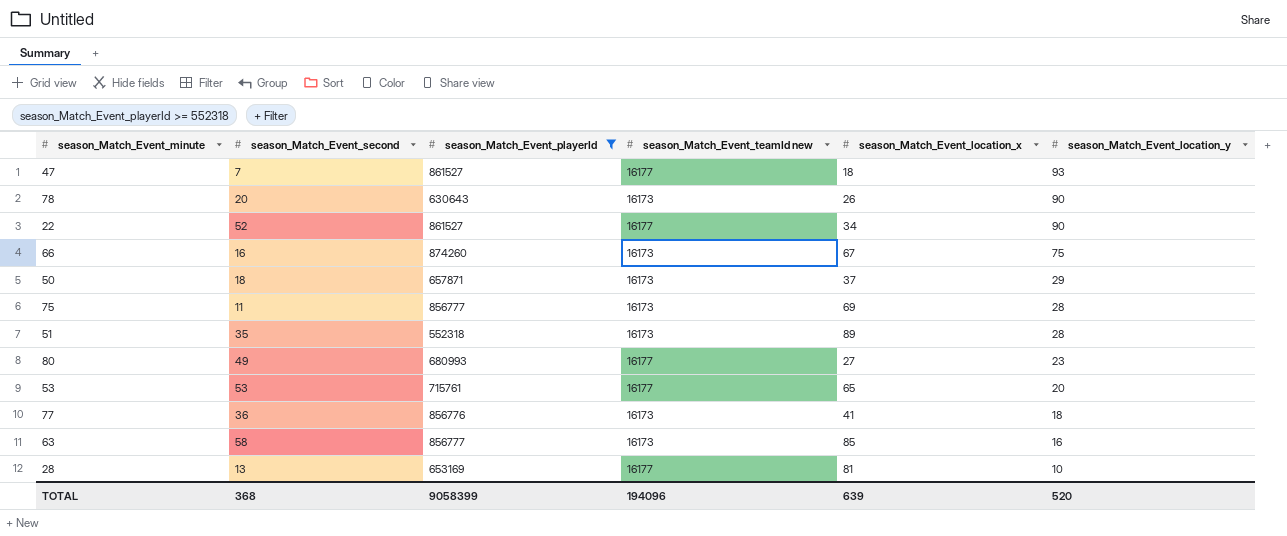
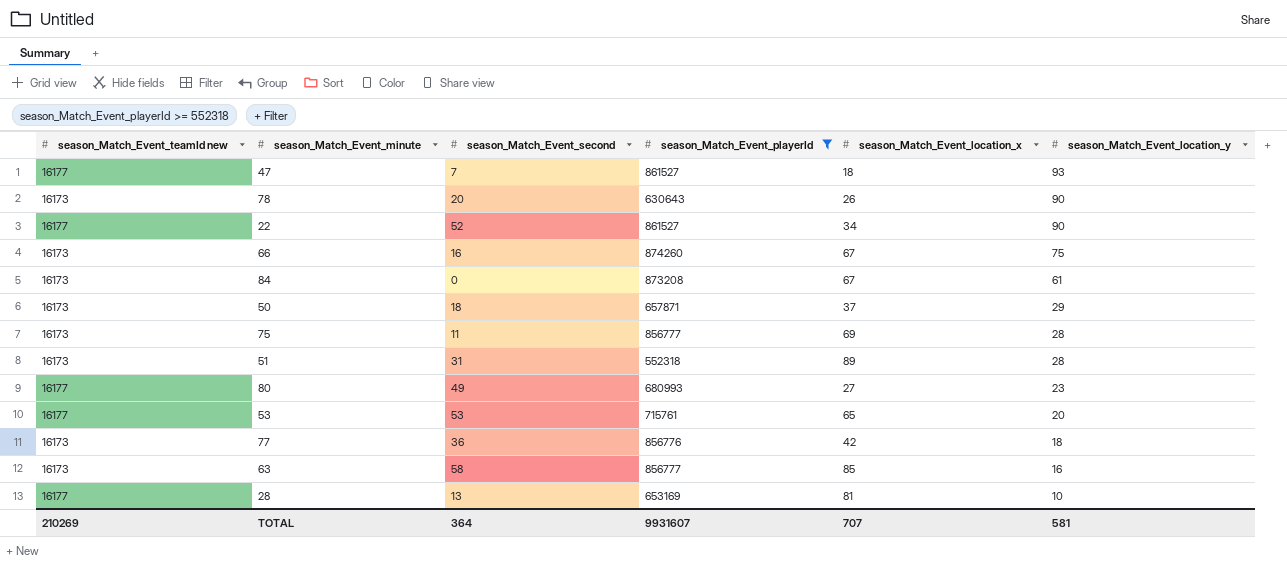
column season_Match_Event_teamId new | position: 4 -> 1
row 84: none -> 16173 | 0 | 873208 | 67 | 61
51 | season_Match_Event_second: 35 -> 31
77 | season_Match_Event_location_x: 41 -> 42
TOTAL | season_Match_Event_teamId new: 194096 -> 210269
TOTAL | season_Match_Event_second: 368 -> 364
TOTAL | season_Match_Event_playerId: 9058399 -> 9931607
TOTAL | season_Match_Event_location_x: 639 -> 707
TOTAL | season_Match_Event_location_y: 520 -> 581

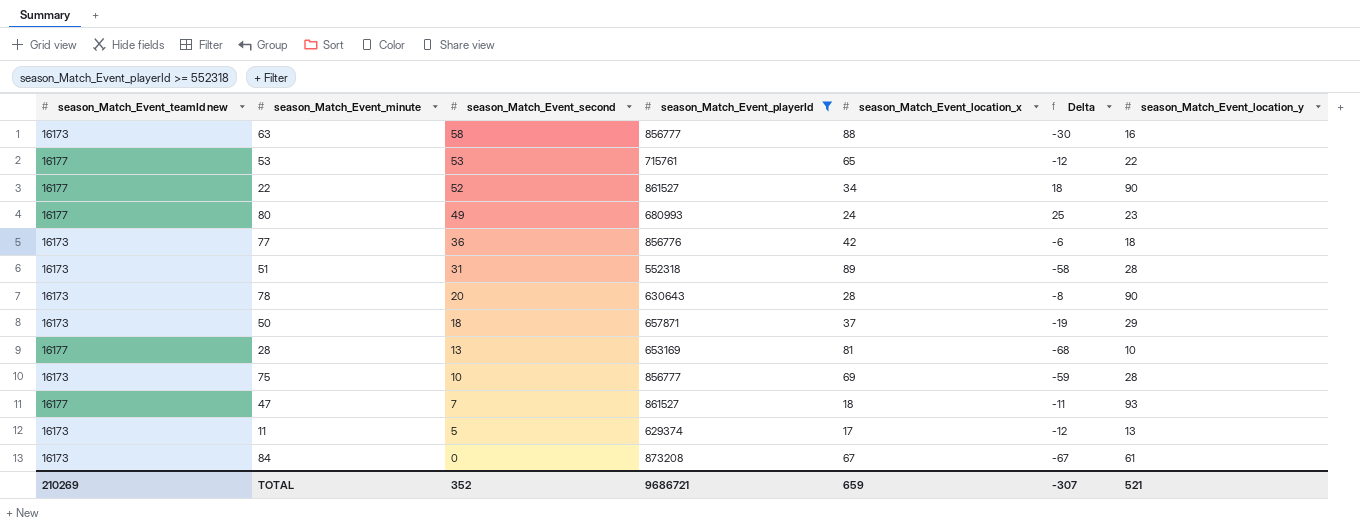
row order: season_Match_Event_location_y descending -> season_Match_Event_second descending
column Delta | formula: none -> [season_Match_Event_second] - [season_Match_Event_location_x]
row 66: 16173 | 16 | 874260 | 67 | 75 -> none
63 | season_Match_Event_location_x: 85 -> 88
53 | season_Match_Event_location_y: 20 -> 22
80 | season_Match_Event_location_x: 27 -> 24
78 | season_Match_Event_location_x: 26 -> 28
75 | season_Match_Event_second: 11 -> 10
row 11: none -> 16173 | 5 | 629374 | 17 | -12 | 13
TOTAL | season_Match_Event_second: 364 -> 352
TOTAL | season_Match_Event_playerId: 9931607 -> 9686721
TOTAL | season_Match_Event_location_x: 707 -> 659
TOTAL | season_Match_Event_location_y: 581 -> 521

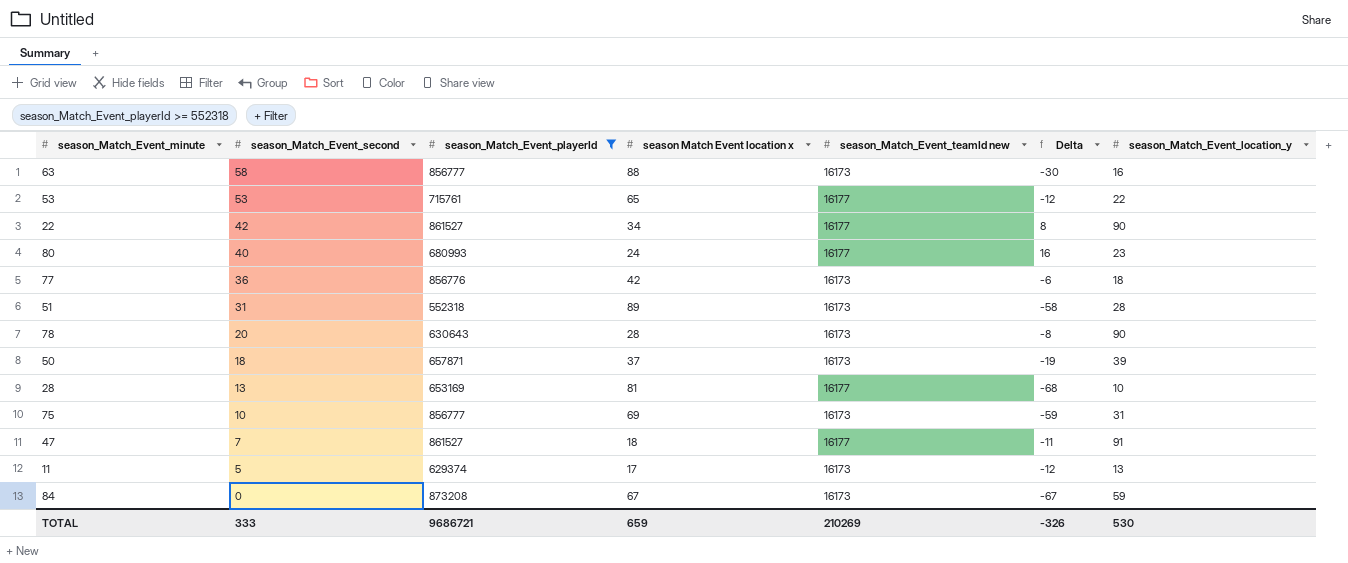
column name: season_Match_Event_location_x -> season Match Event location x
column season_Match_Event_teamId new | position: 1 -> 5
22 | season_Match_Event_second: 52 -> 42
22 | Delta: 18 -> 8
80 | season_Match_Event_second: 49 -> 40
80 | Delta: 25 -> 16
50 | season_Match_Event_location_y: 29 -> 39
75 | season_Match_Event_location_y: 28 -> 31
47 | season_Match_Event_location_y: 93 -> 91
84 | season_Match_Event_location_y: 61 -> 59
TOTAL | season_Match_Event_second: 352 -> 333
TOTAL | Delta: -307 -> -326
TOTAL | season_Match_Event_location_y: 521 -> 530

